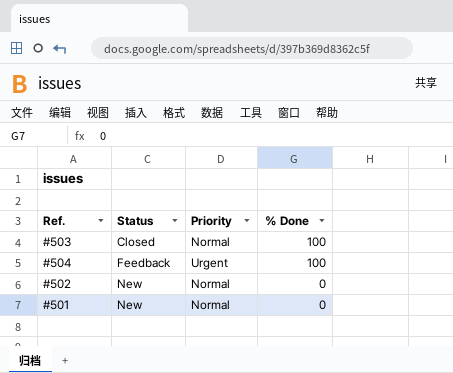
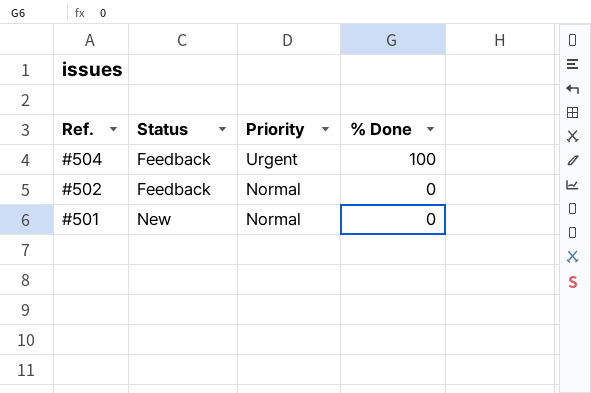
row #503: Closed | Normal | 100 -> none
#502 | Status: New -> Feedback

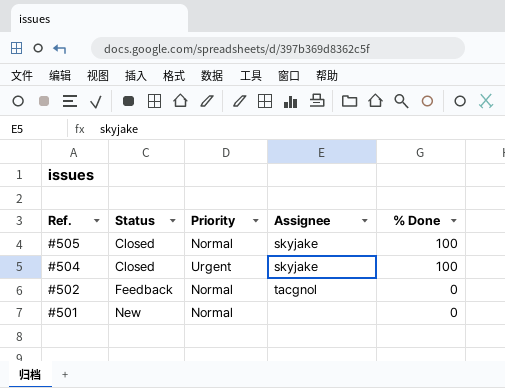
column Assignee | position: none -> 4
row #505: none -> Closed | Normal | skyjake | 100
#504 | Status: Feedback -> Closed

